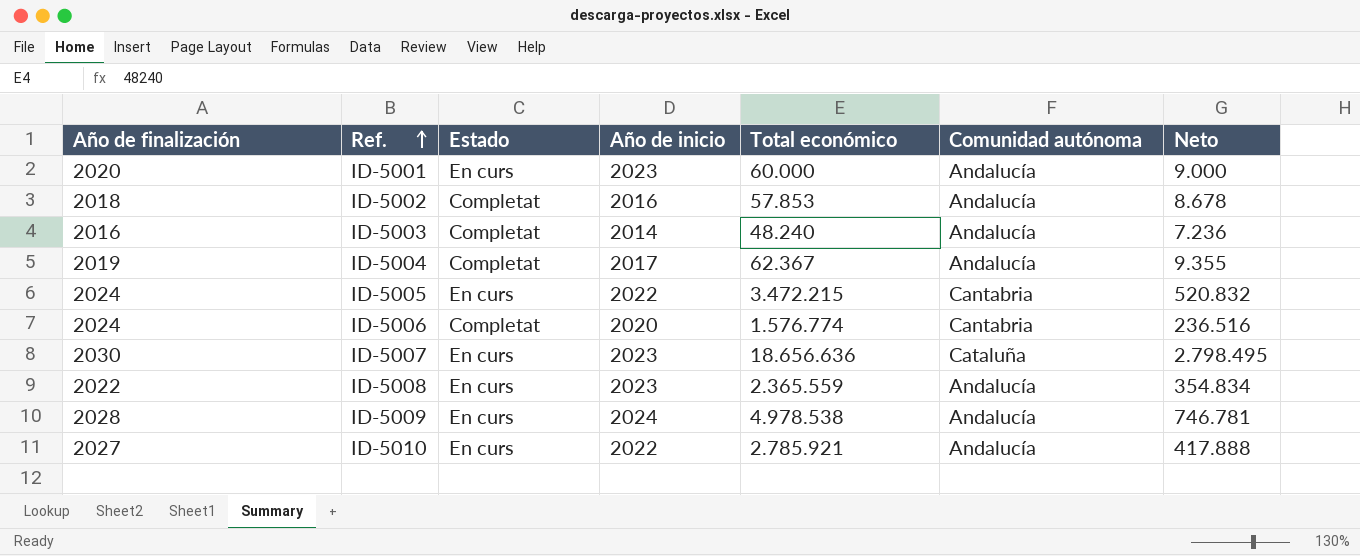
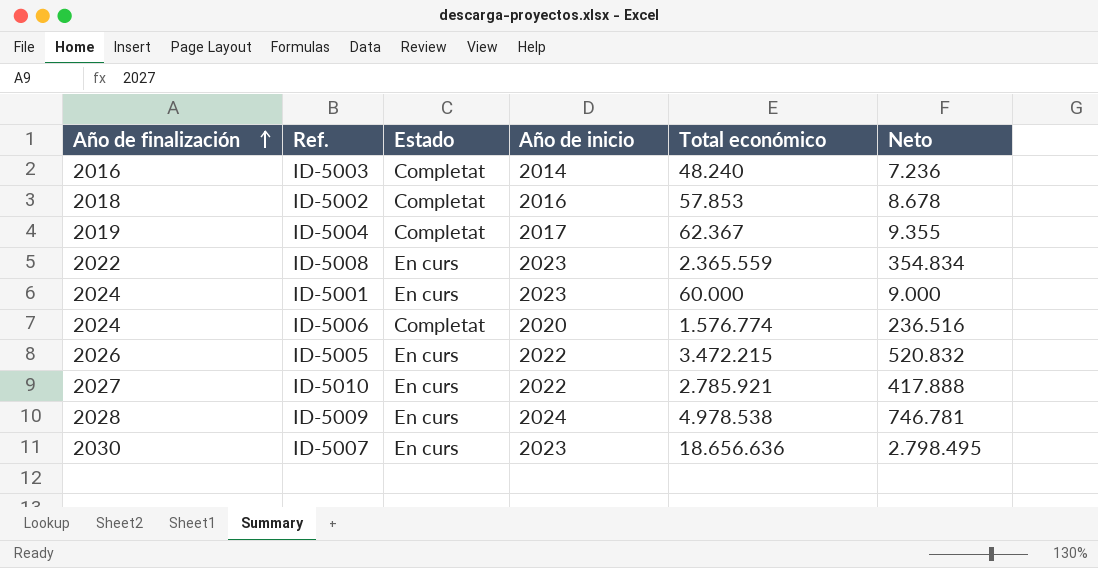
row order: Ref. ascending -> Año de finalización ascending
column Comunidad autónoma | position: 6 -> none
ID-5001 | Año de finalización: 2020 -> 2024
ID-5005 | Año de finalización: 2024 -> 2026

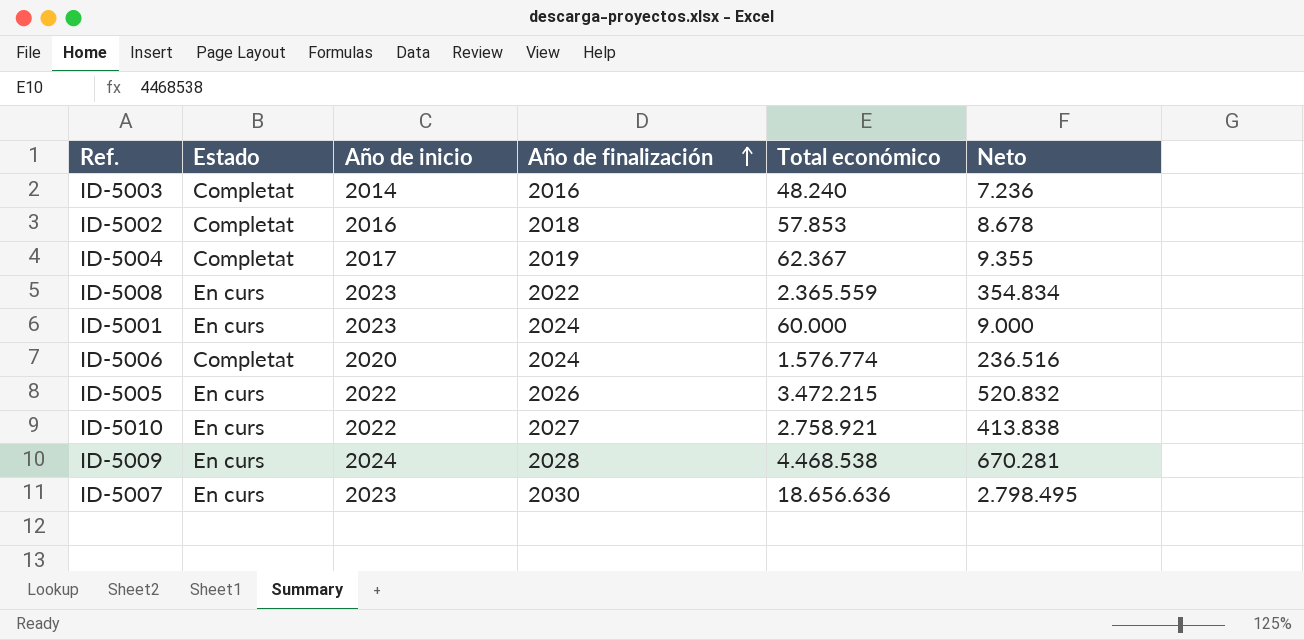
column Año de finalización | position: 1 -> 4
ID-5010 | Total económico: 2.785.921 -> 2.758.921
ID-5010 | Neto: 417.888 -> 413.838
ID-5009 | Total económico: 4.978.538 -> 4.468.538
ID-5009 | Neto: 746.781 -> 670.281

